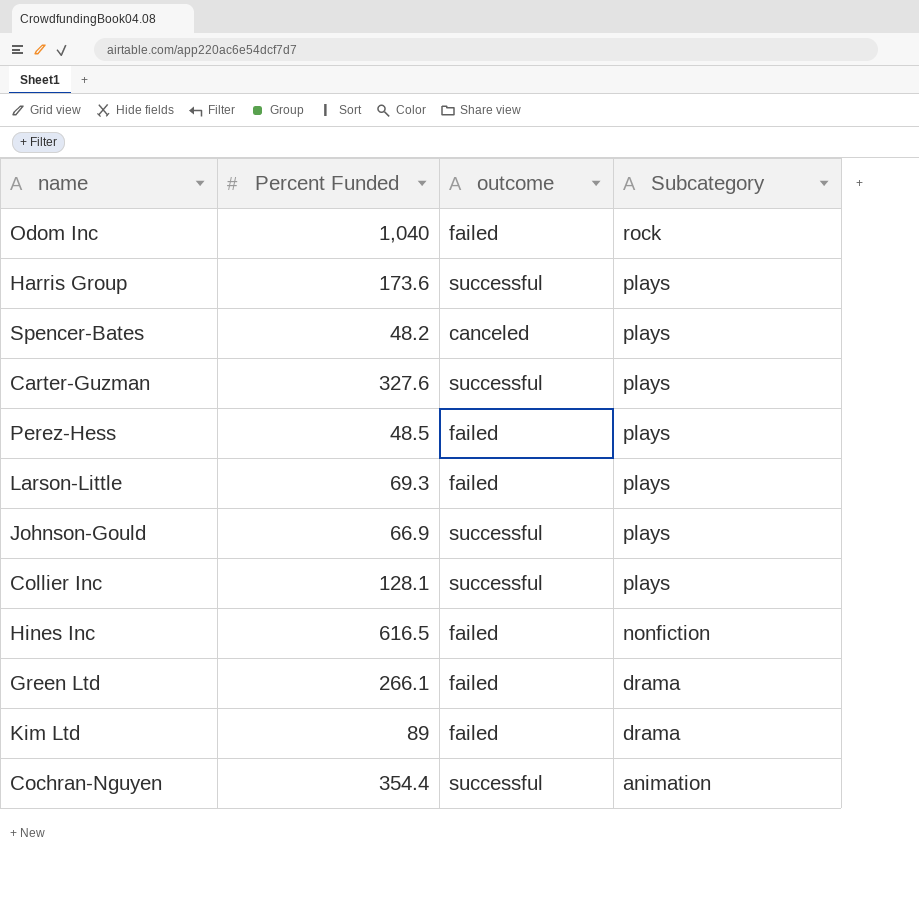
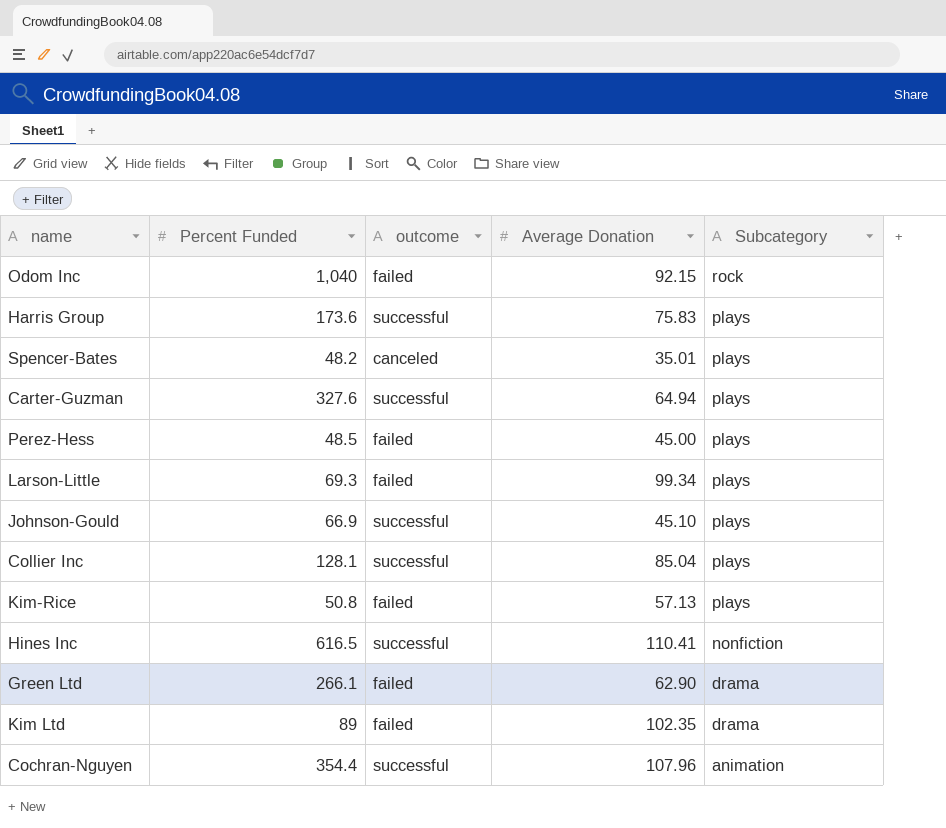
column Average Donation | position: none -> 4
row Kim-Rice: none -> 50.8 | failed | 57.13 | plays
Hines Inc | outcome: failed -> successful

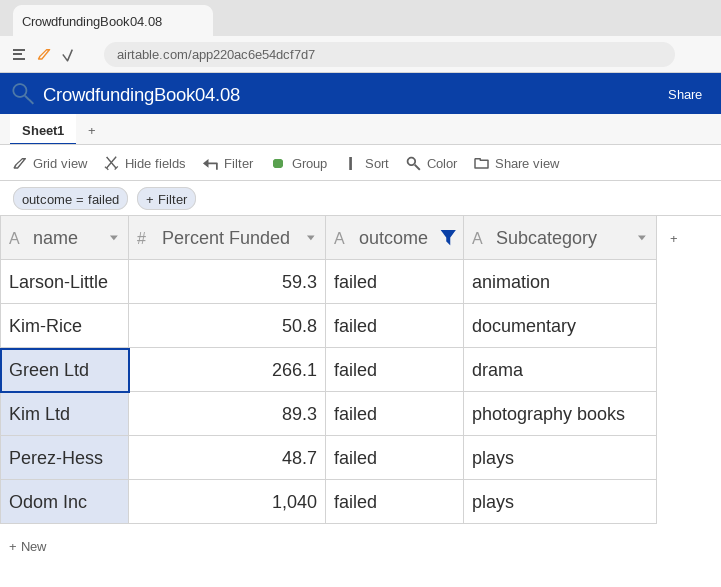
filter: none -> outcome = failed
row order: Subcategory descending -> Subcategory ascending
column Average Donation | position: 4 -> none
Larson-Little | Percent Funded: 69.3 -> 59.3
Larson-Little | Subcategory: plays -> animation
Kim-Rice | Subcategory: plays -> documentary
Kim Ltd | Percent Funded: 89 -> 89.3
Kim Ltd | Subcategory: drama -> photography books
Perez-Hess | Percent Funded: 48.5 -> 48.7
Odom Inc | Subcategory: rock -> plays

